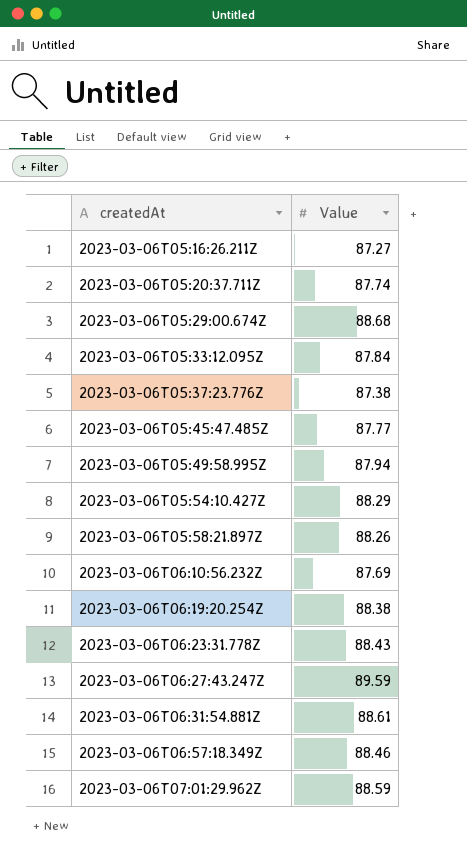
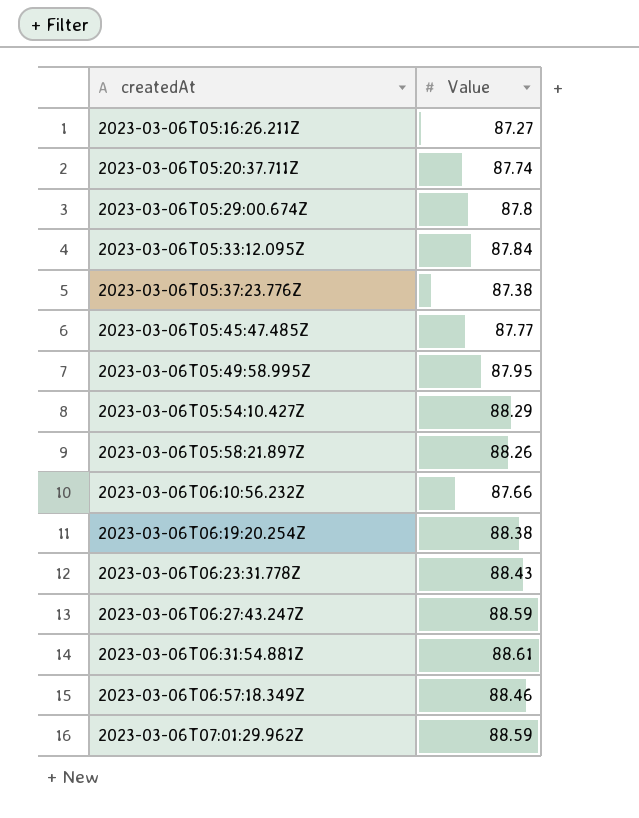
2023-03-06T05:29:00.674Z | Value: 88.68 -> 87.8
2023-03-06T05:49:58.995Z | Value: 87.94 -> 87.95
2023-03-06T06:10:56.232Z | Value: 87.69 -> 87.66
2023-03-06T06:27:43.247Z | Value: 89.59 -> 88.59

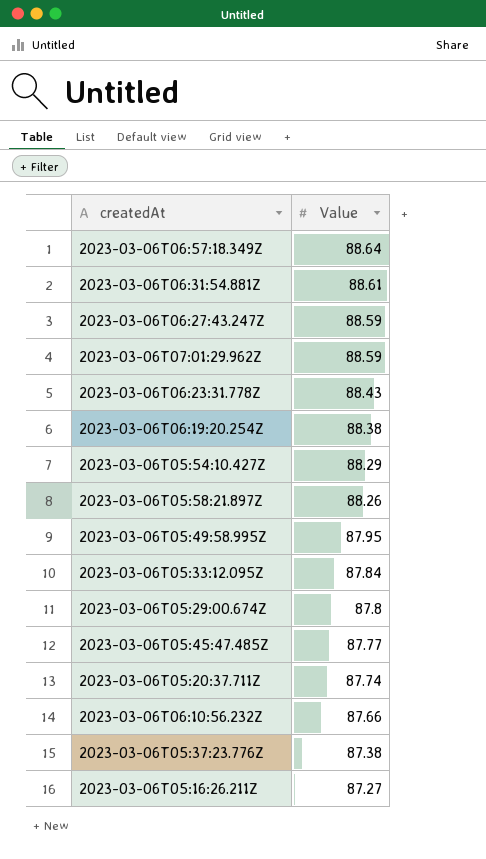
row order: createdAt ascending -> Value descending
2023-03-06T06:57:18.349Z | Value: 88.46 -> 88.64

